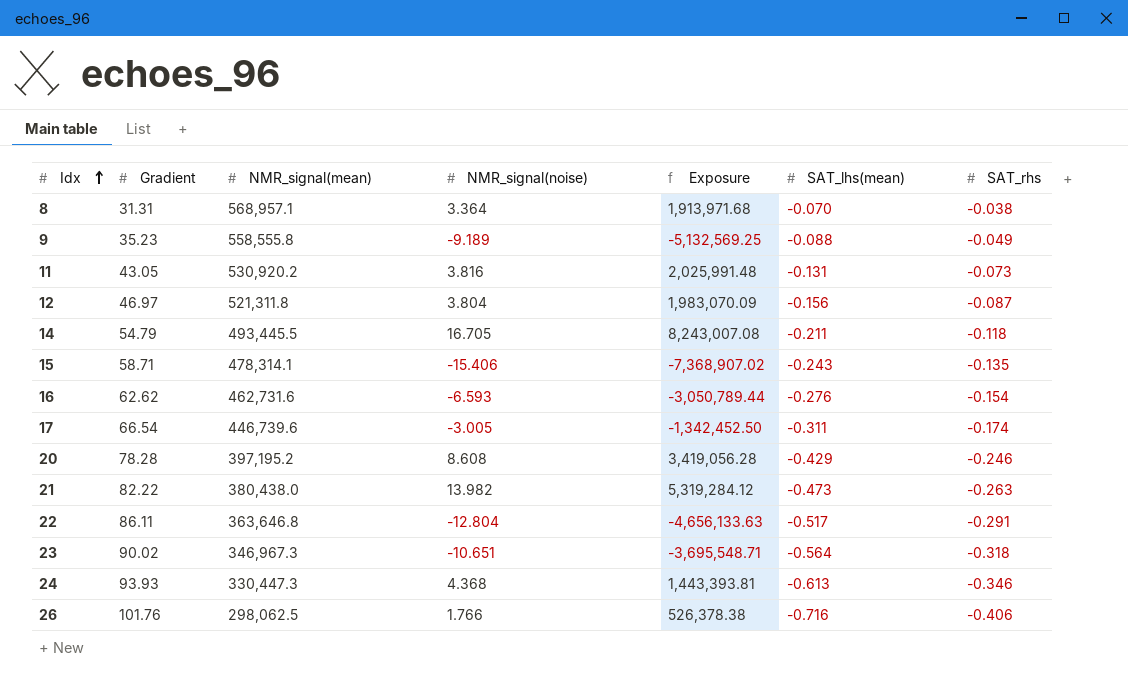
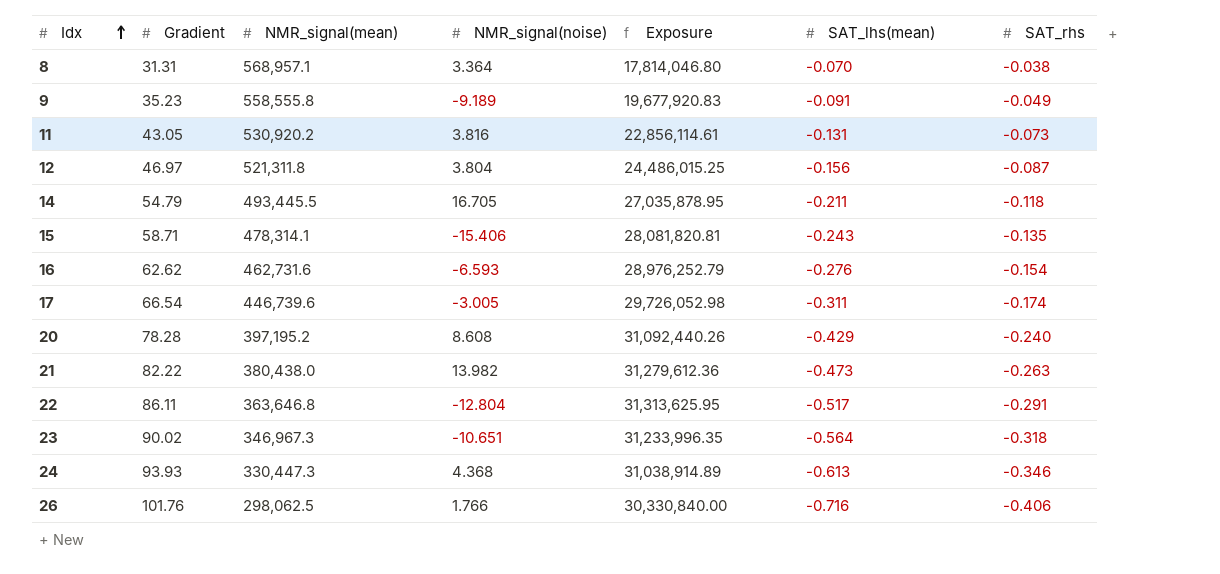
column Exposure | formula: [NMR_signal(mean)] * [NMR_signal(noise)] -> [Gradient] * [NMR_signal(mean)]
9 | SAT_lhs(mean): -0.088 -> -0.091
20 | SAT_rhs: -0.246 -> -0.240

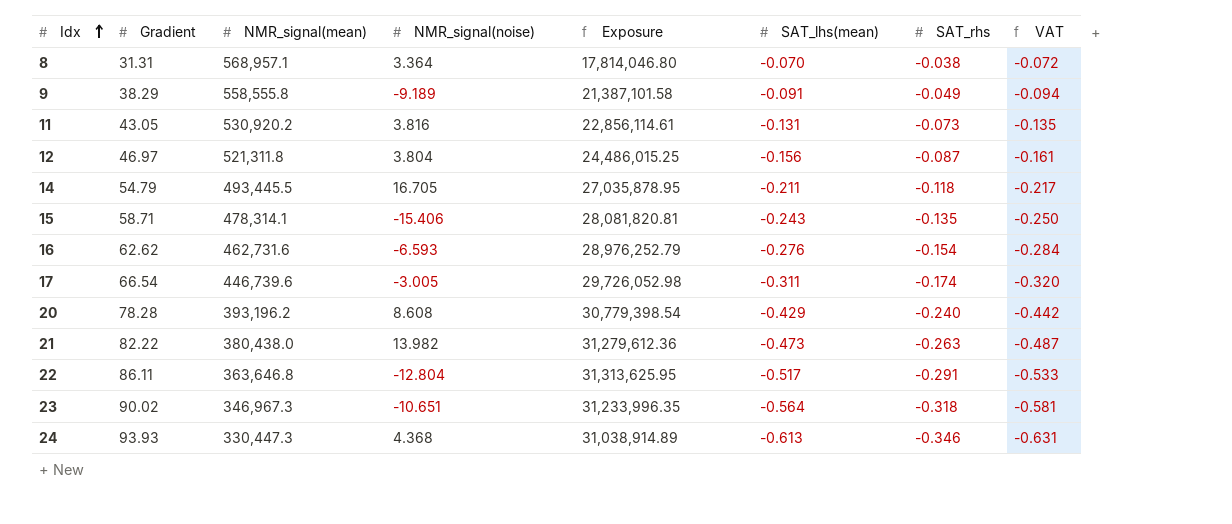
column VAT | formula: none -> [SAT_lhs(mean)] * 1.03
row 26: 101.76 | 298,062.5 | 1.766 | 30,330,840.00 | -0.716 | -0.406 -> none
9 | Gradient: 35.23 -> 38.29
9 | Exposure: 19,677,920.83 -> 21,387,101.58
20 | NMR_signal(mean): 397,195.2 -> 393,196.2
20 | Exposure: 31,092,440.26 -> 30,779,398.54

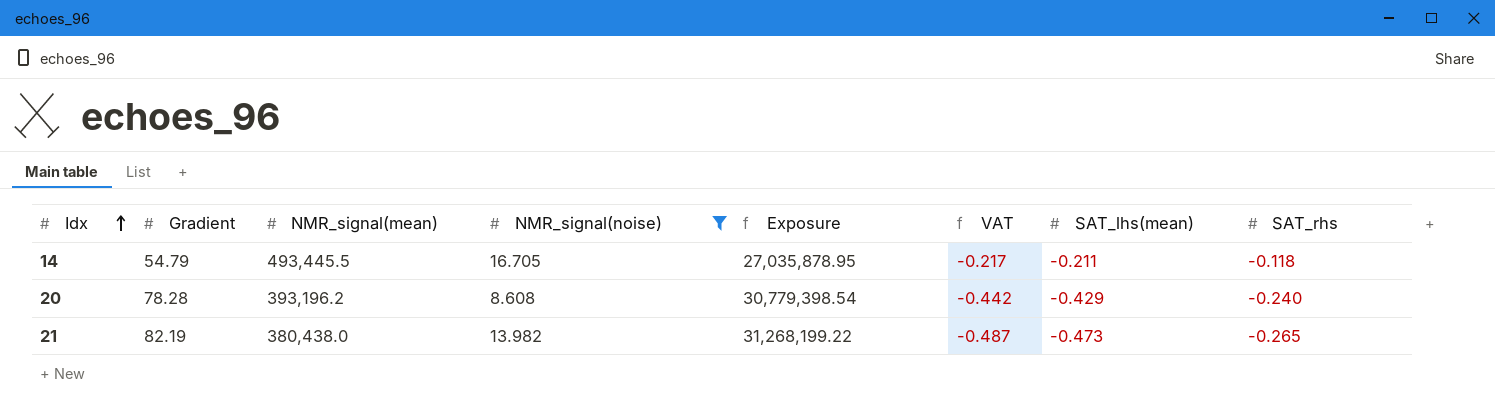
filter: none -> NMR_signal(noise) >= 8.608
column VAT | position: 8 -> 6
21 | Gradient: 82.22 -> 82.19
21 | Exposure: 31,279,612.36 -> 31,268,199.22
21 | SAT_rhs: -0.263 -> -0.265

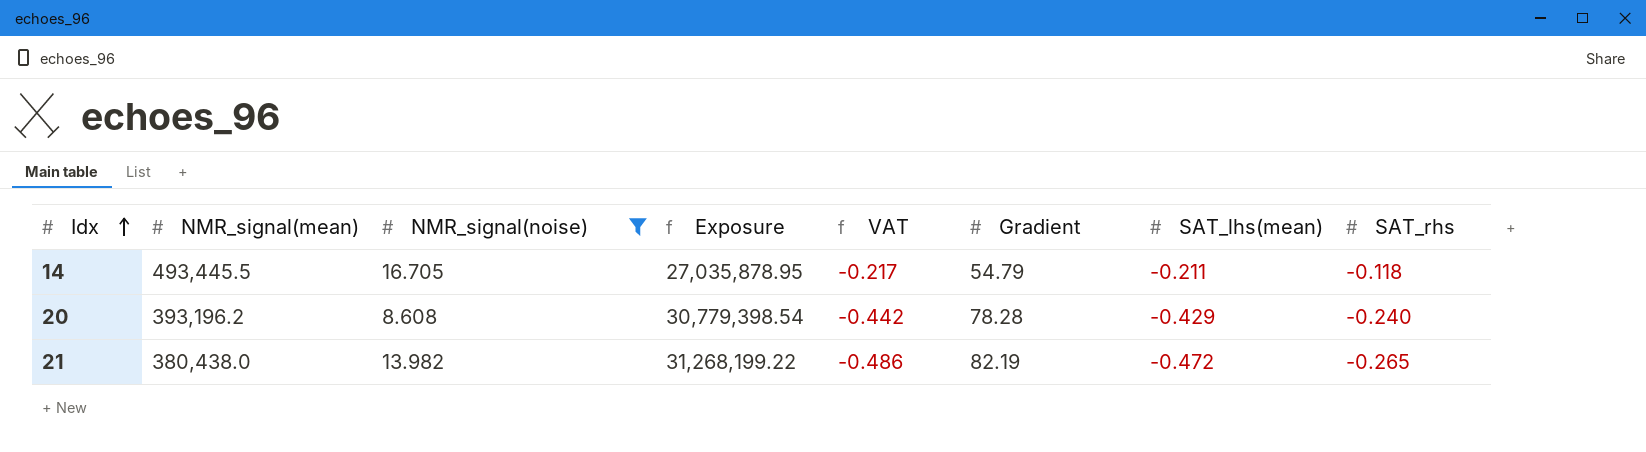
column Gradient | position: 2 -> 6
21 | VAT: -0.487 -> -0.486
21 | SAT_lhs(mean): -0.473 -> -0.472

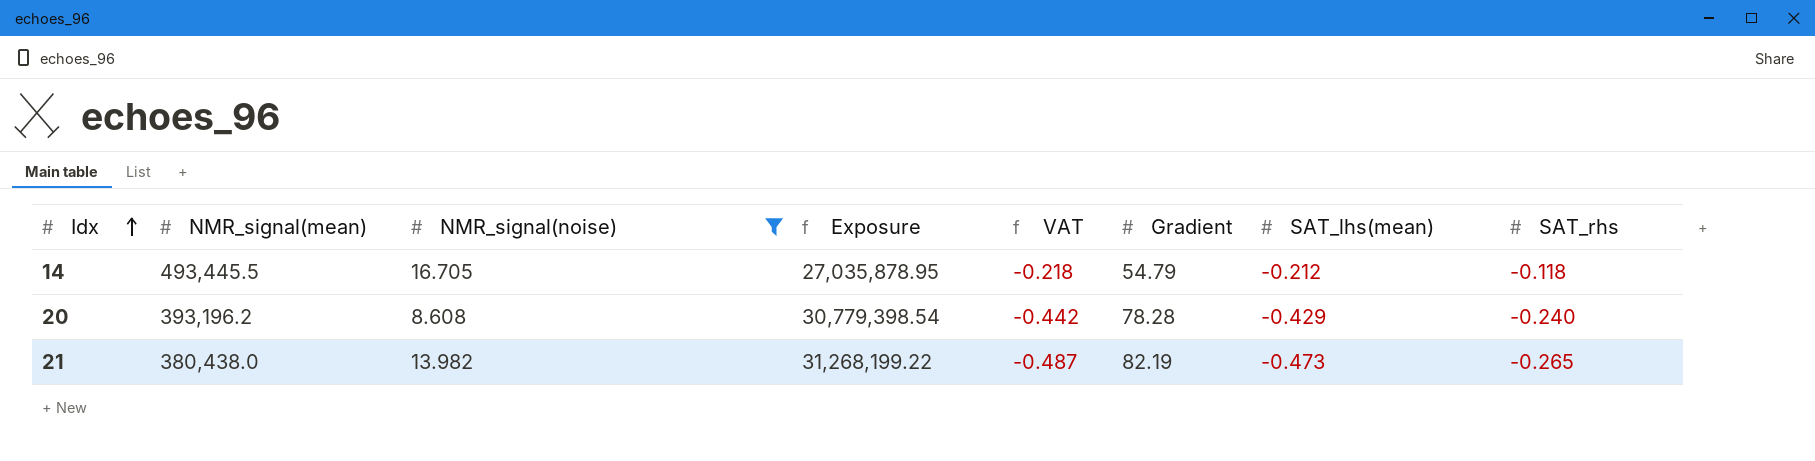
14 | VAT: -0.217 -> -0.218
14 | SAT_lhs(mean): -0.211 -> -0.212
21 | VAT: -0.486 -> -0.487
21 | SAT_lhs(mean): -0.472 -> -0.473

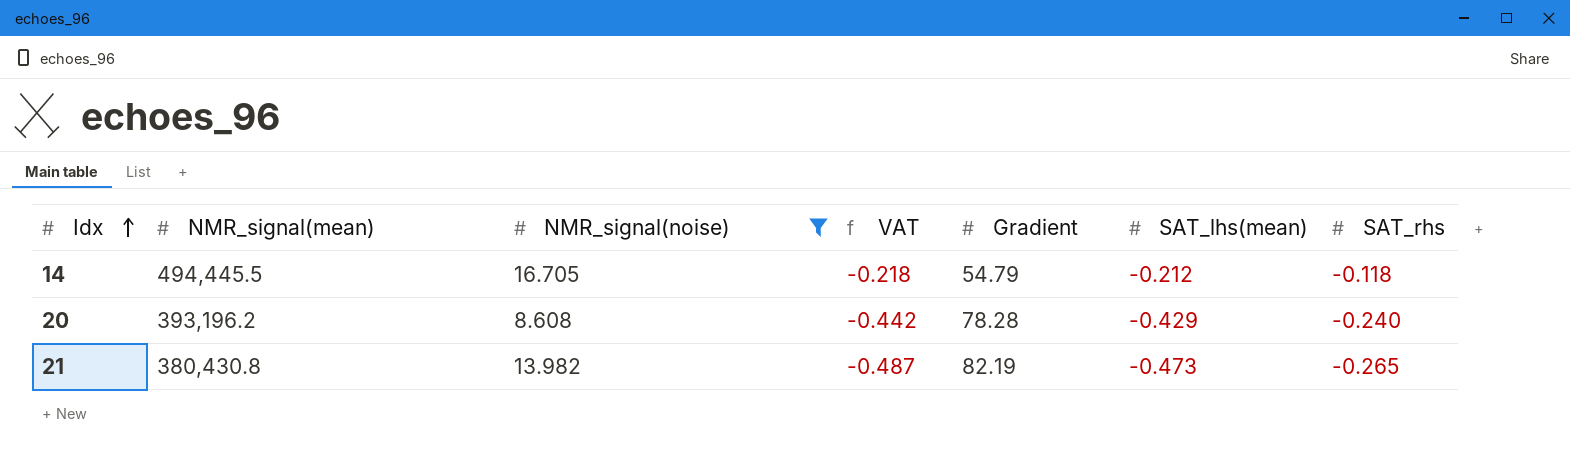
column Exposure | formula: [NMR_signal(mean)] * [Gradient] -> none
14 | NMR_signal(mean): 493,445.5 -> 494,445.5
21 | NMR_signal(mean): 380,438.0 -> 380,430.8

